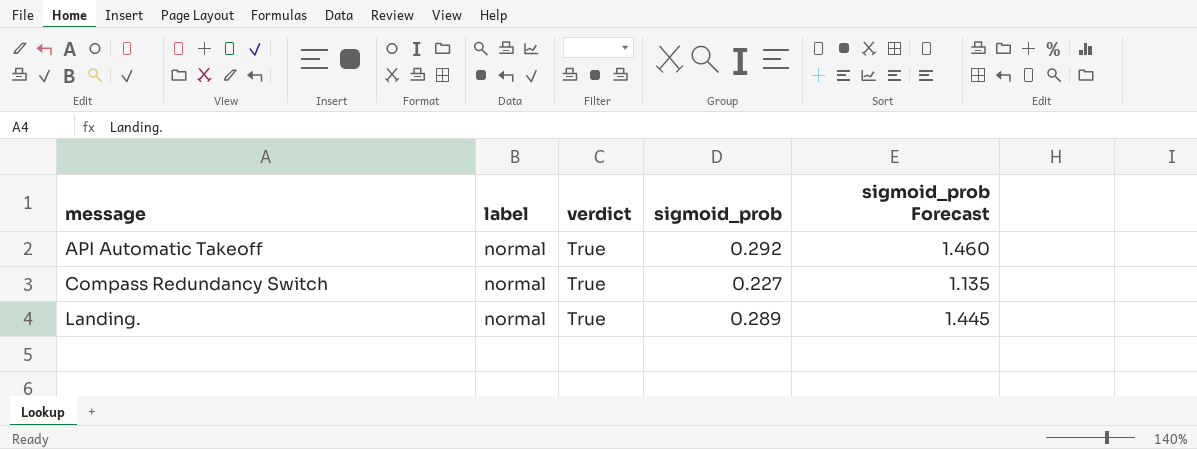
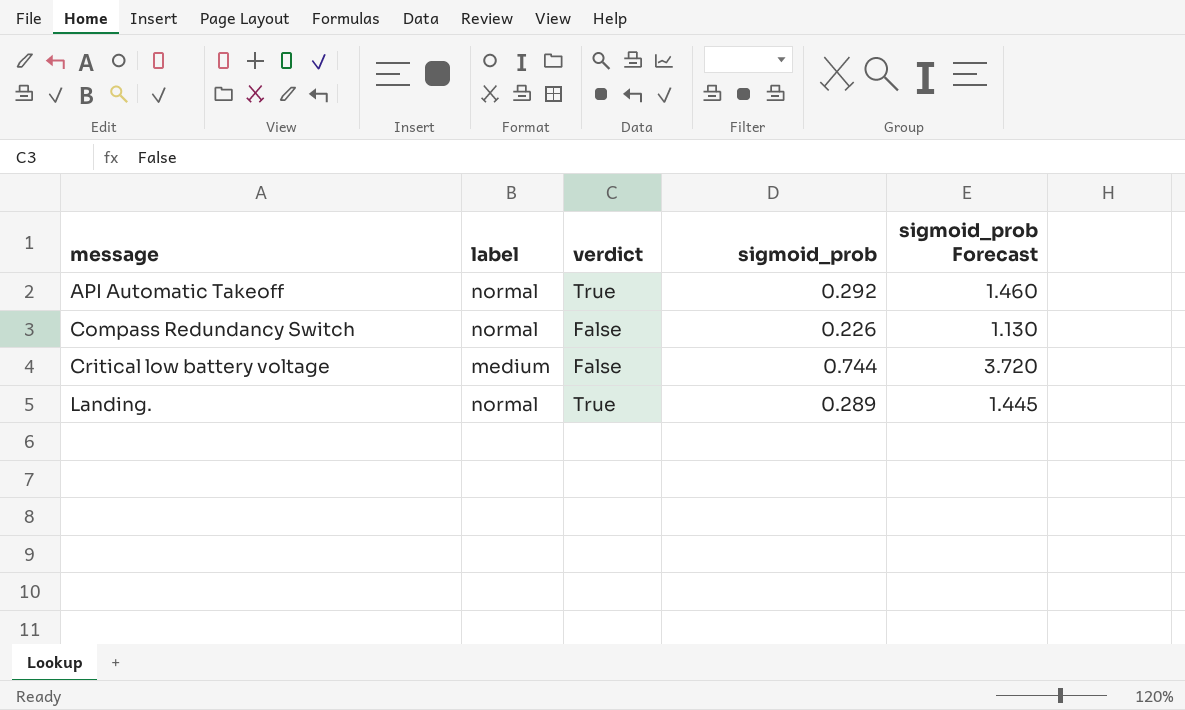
Compass Redundancy Switch | verdict: True -> False
Compass Redundancy Switch | sigmoid_prob: 0.227 -> 0.226
Compass Redundancy Switch | sigmoid_prob Forecast: 1.135 -> 1.130
row Critical low battery voltage: none -> medium | False | 0.744 | 3.720

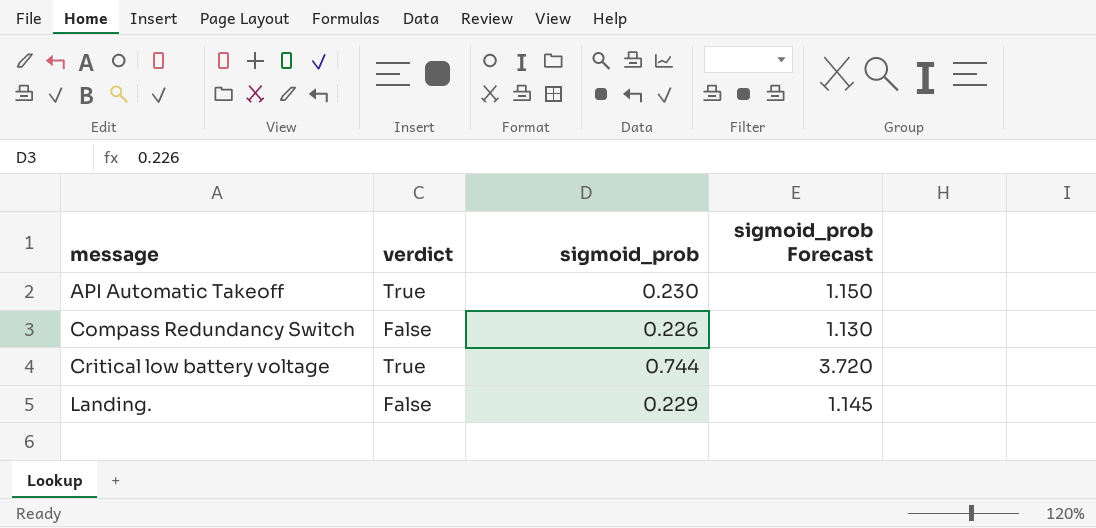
column label | position: 2 -> none
API Automatic Takeoff | sigmoid_prob: 0.292 -> 0.230
API Automatic Takeoff | sigmoid_prob Forecast: 1.460 -> 1.150
Critical low battery voltage | verdict: False -> True
Landing. | verdict: True -> False
Landing. | sigmoid_prob: 0.289 -> 0.229
Landing. | sigmoid_prob Forecast: 1.445 -> 1.145

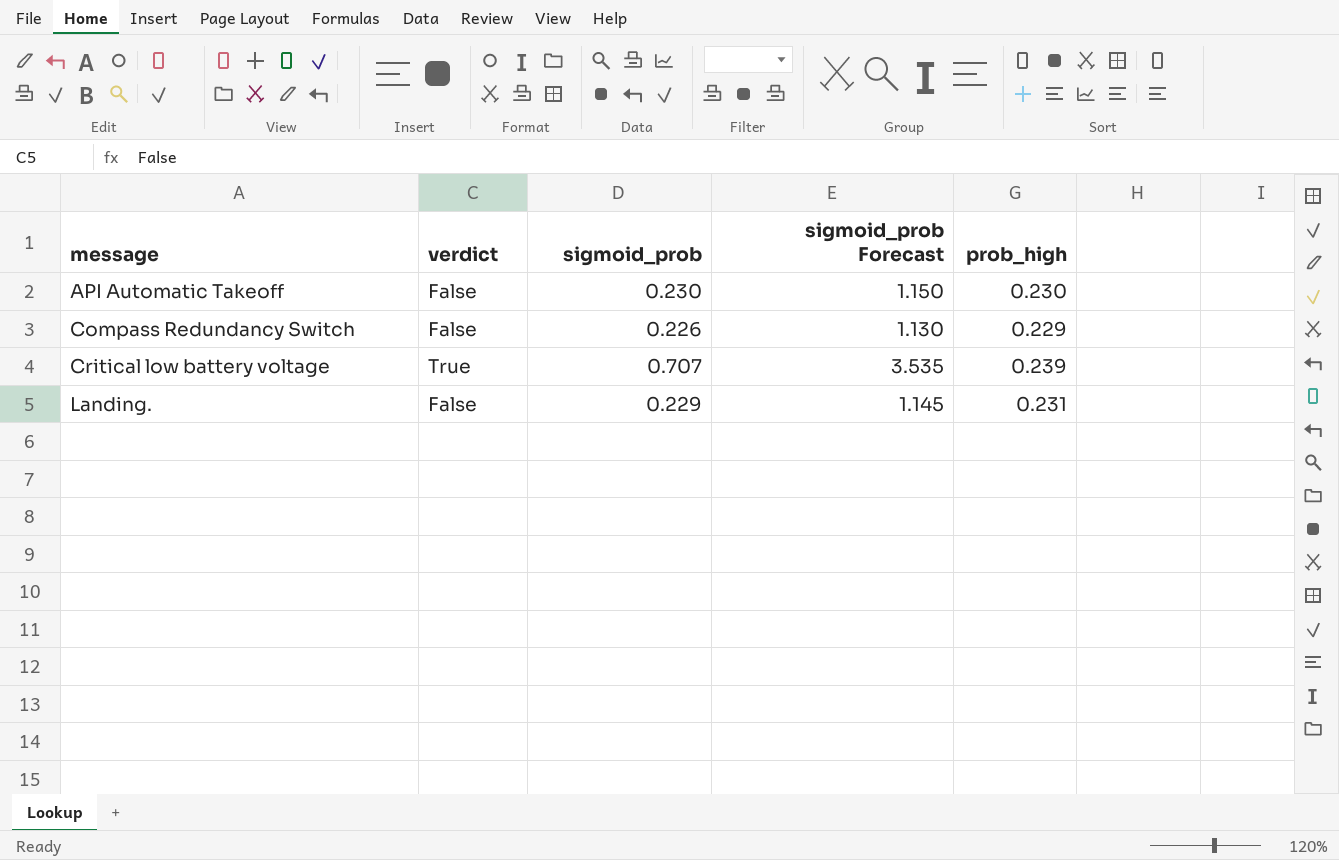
column prob_high | position: none -> 5
API Automatic Takeoff | verdict: True -> False
Critical low battery voltage | sigmoid_prob: 0.744 -> 0.707
Critical low battery voltage | sigmoid_prob Forecast: 3.720 -> 3.535

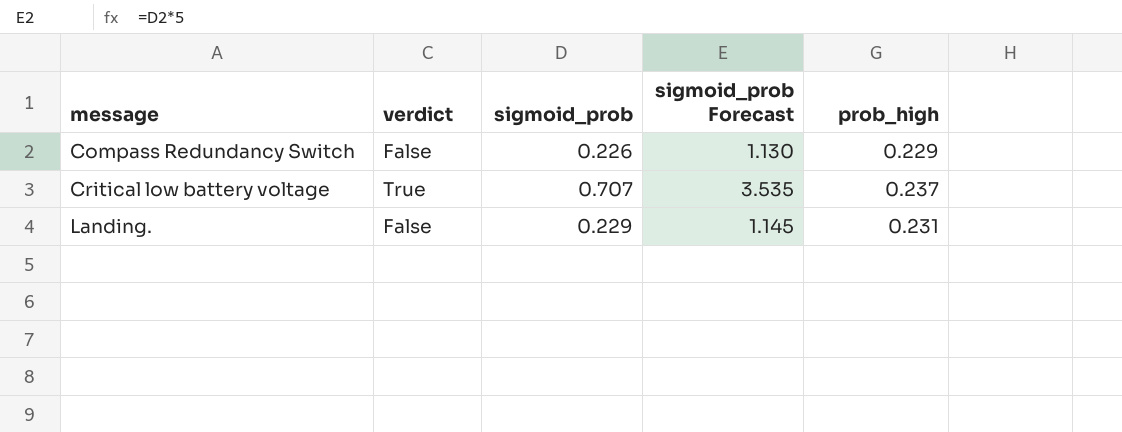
row API Automatic Takeoff: False | 0.230 | 1.150 | 0.230 -> none
Critical low battery voltage | prob_high: 0.239 -> 0.237

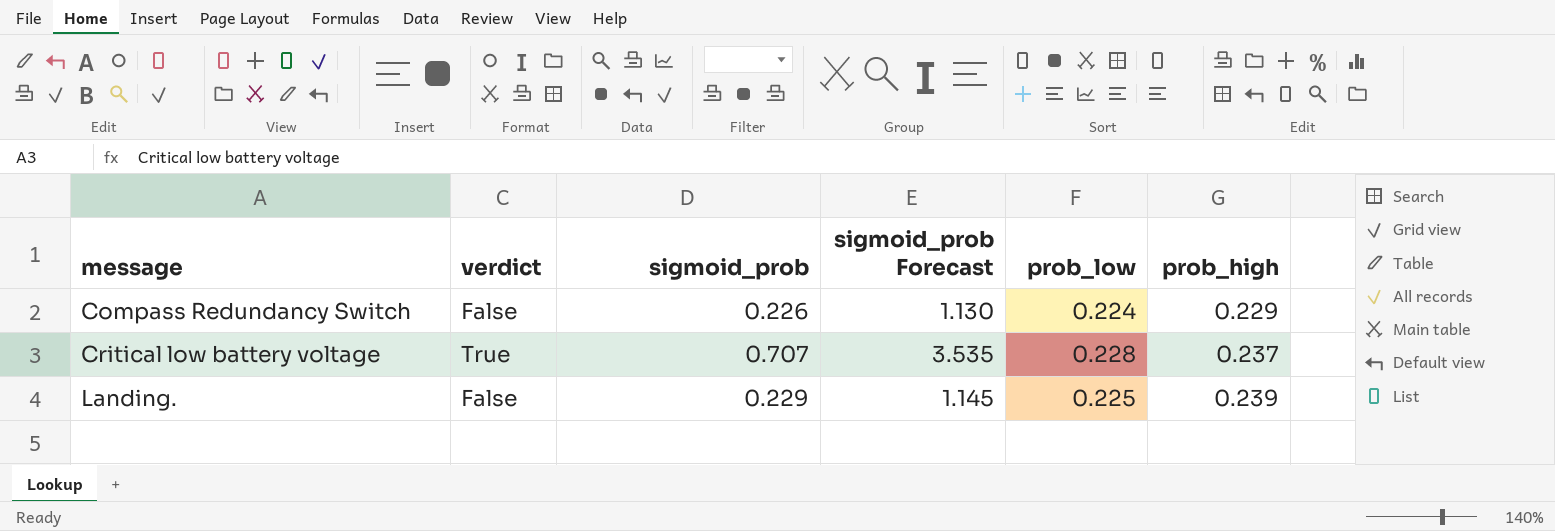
column prob_low | position: none -> 5
Landing. | prob_high: 0.231 -> 0.239

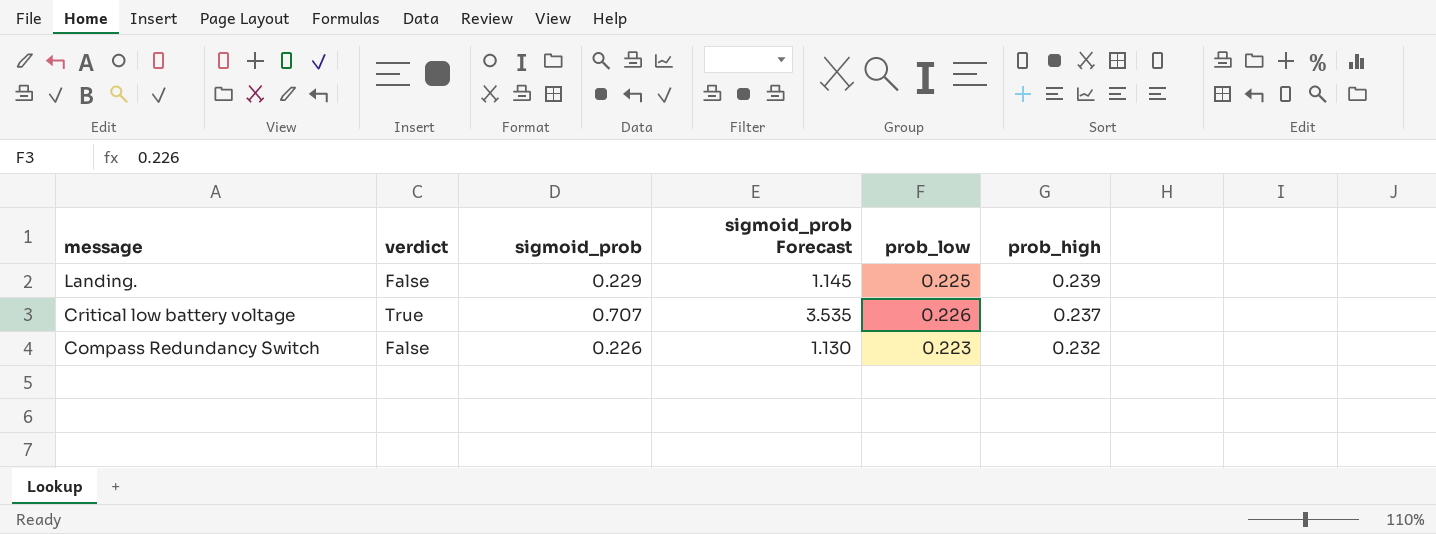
row order: message ascending -> message descending
Critical low battery voltage | prob_low: 0.228 -> 0.226
Compass Redundancy Switch | prob_low: 0.224 -> 0.223
Compass Redundancy Switch | prob_high: 0.229 -> 0.232

